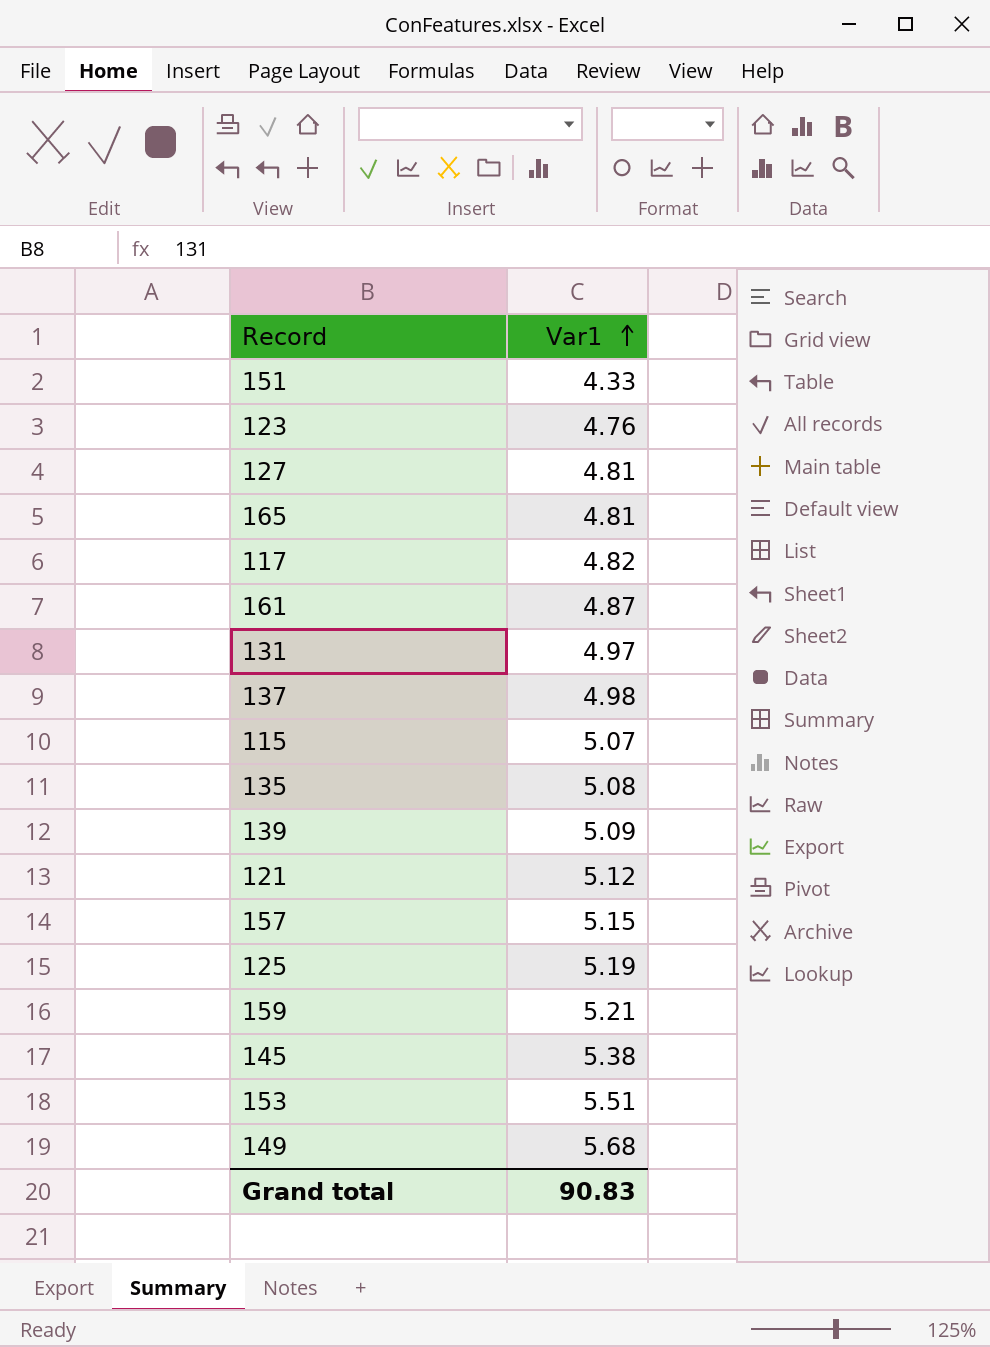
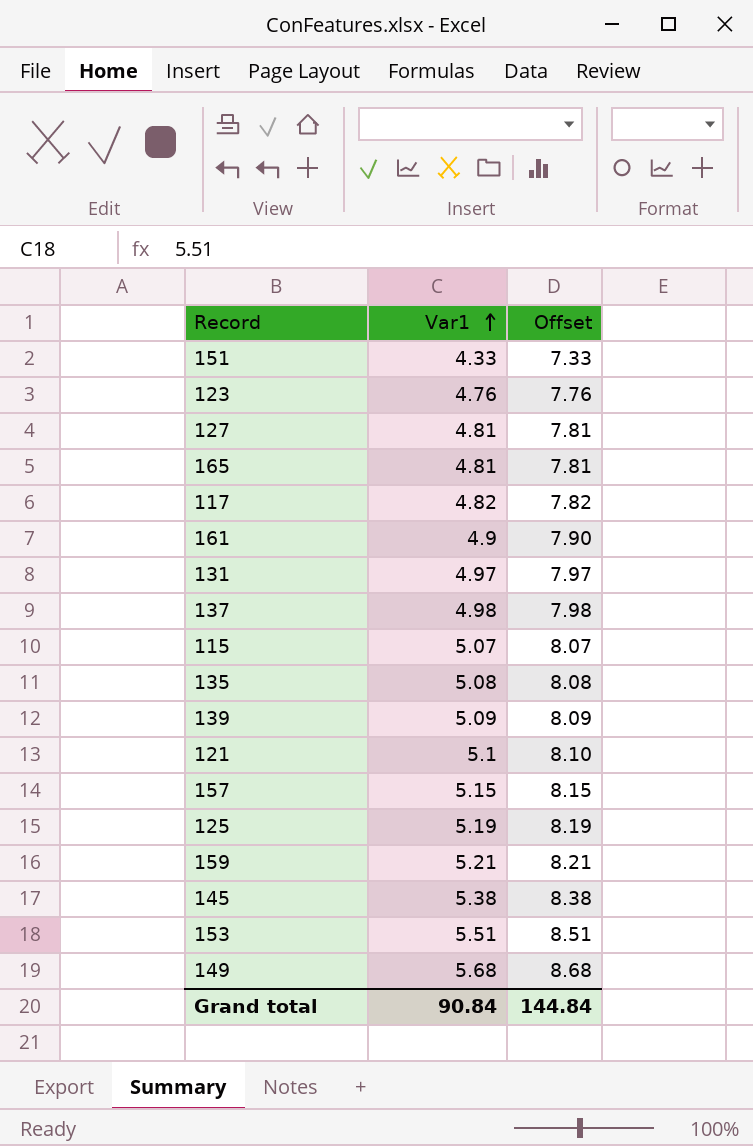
column Offset | formula: none -> [Var1] + 3
161 | Var1: 4.87 -> 4.9
121 | Var1: 5.12 -> 5.1
Grand total | Var1: 90.83 -> 90.84

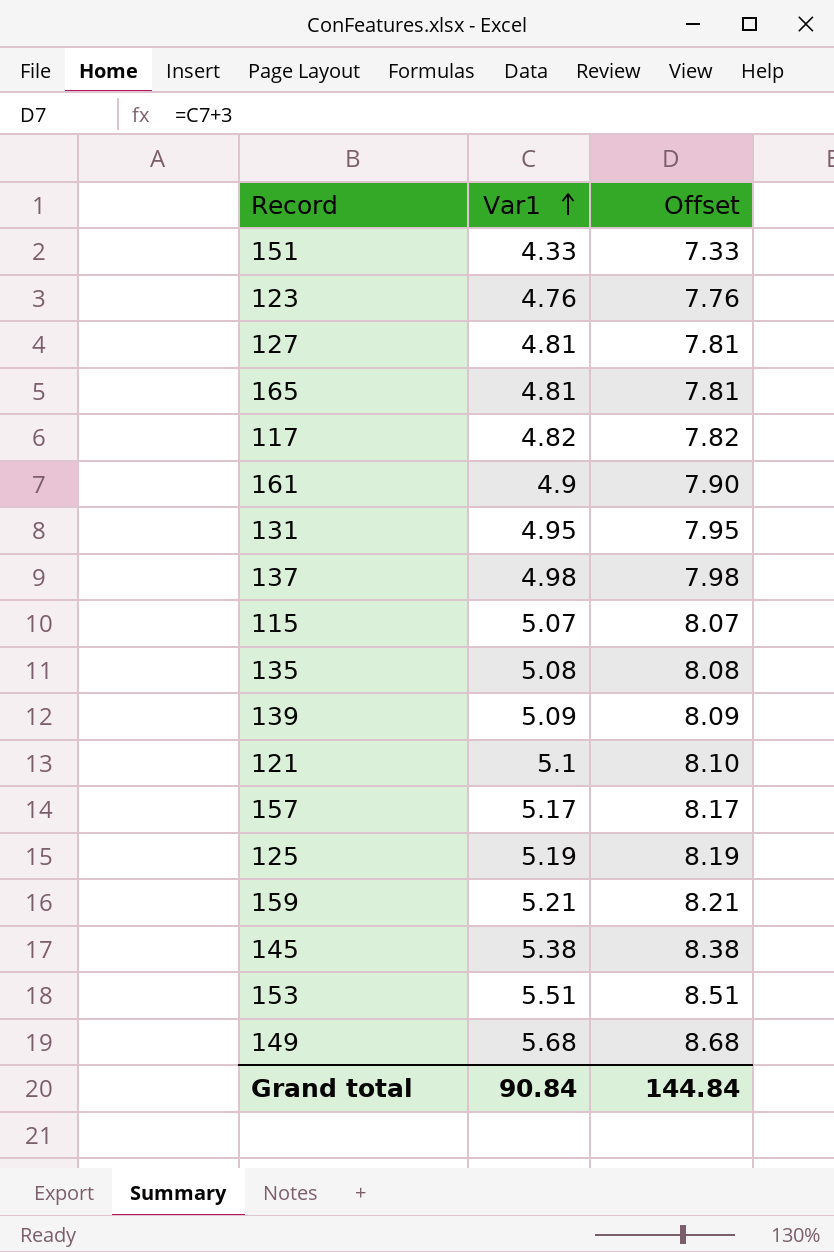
131 | Var1: 4.97 -> 4.95
131 | Offset: 7.97 -> 7.95
157 | Var1: 5.15 -> 5.17
157 | Offset: 8.15 -> 8.17

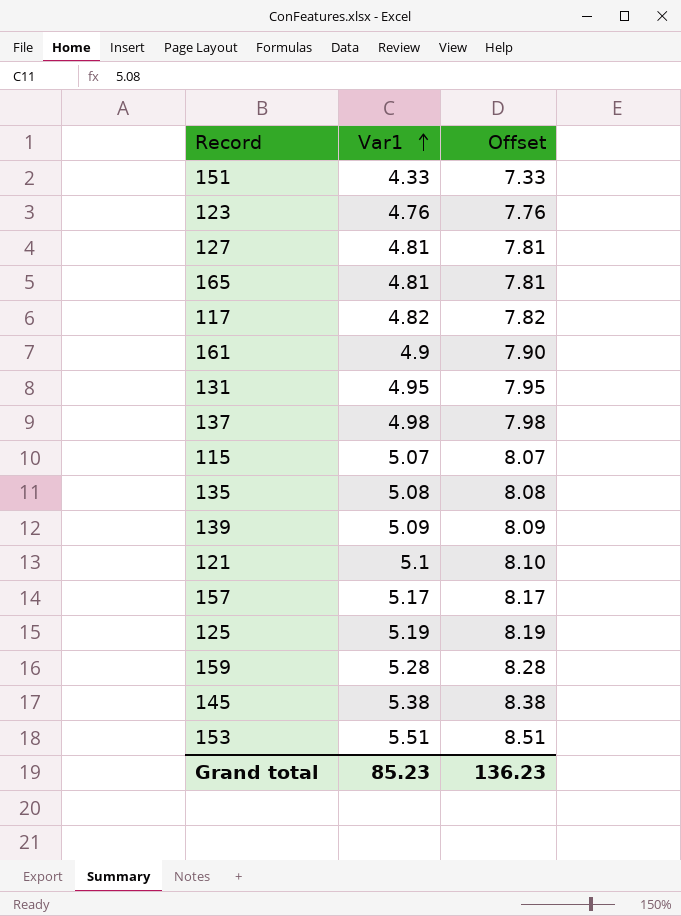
row 149: 5.68 | 8.68 -> none
159 | Var1: 5.21 -> 5.28
159 | Offset: 8.21 -> 8.28
Grand total | Var1: 90.84 -> 85.23
Grand total | Offset: 144.84 -> 136.23

